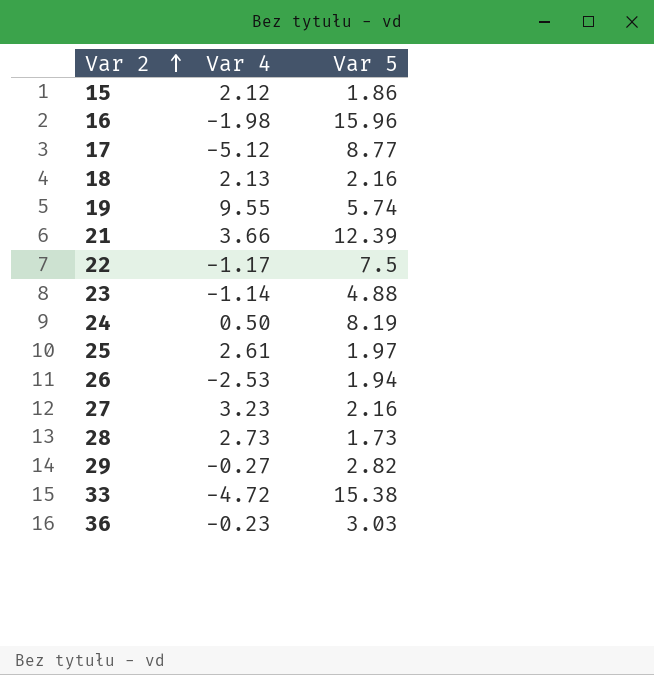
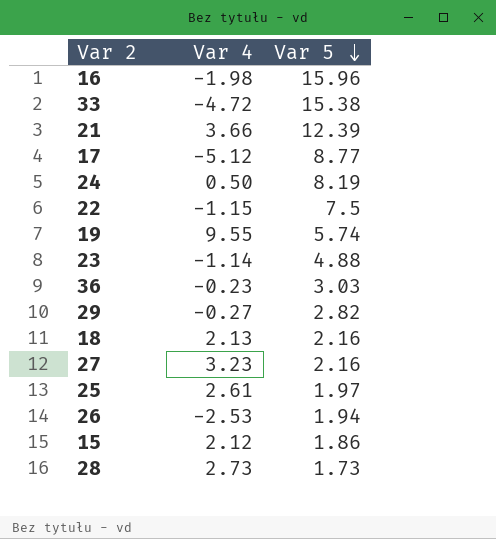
row order: Var 2 ascending -> Var 5 descending
22 | Var 4: -1.17 -> -1.15

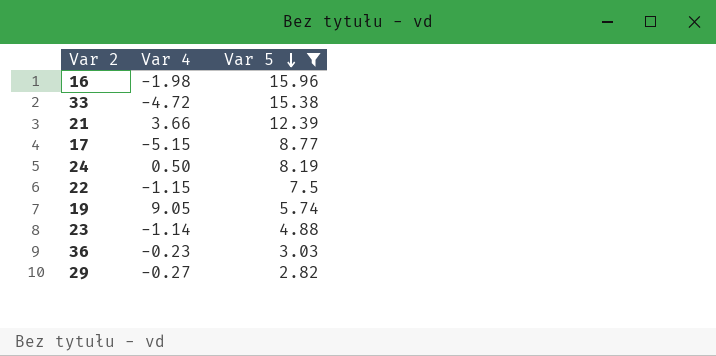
filter: none -> Var 5 >= 2.82
17 | Var 4: -5.12 -> -5.15
19 | Var 4: 9.55 -> 9.05

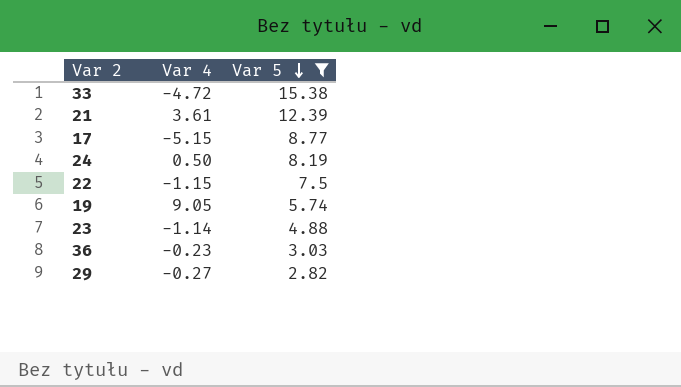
row 16: -1.98 | 15.96 -> none
21 | Var 4: 3.66 -> 3.61

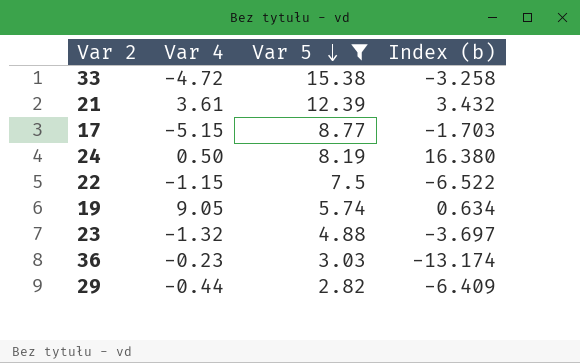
column Index (b) | formula: none -> [Var 5] / [Var 4]
23 | Var 4: -1.14 -> -1.32
29 | Var 4: -0.27 -> -0.44

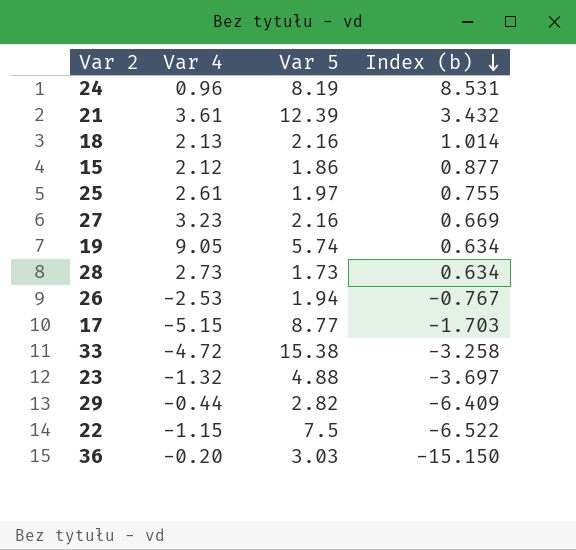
filter: Var 5 >= 2.82 -> none
row order: Var 5 descending -> Index (b) descending
24 | Var 4: 0.50 -> 0.96
24 | Index (b): 16.380 -> 8.531
36 | Var 4: -0.23 -> -0.20
36 | Index (b): -13.174 -> -15.150

